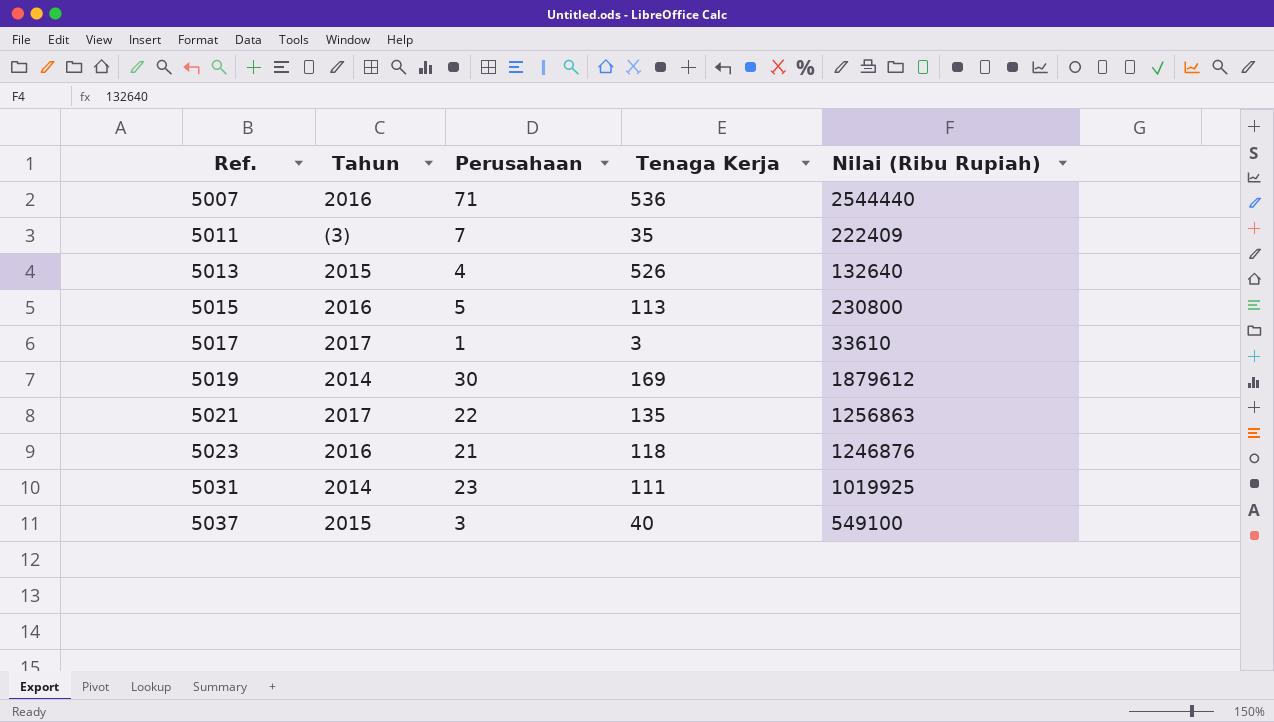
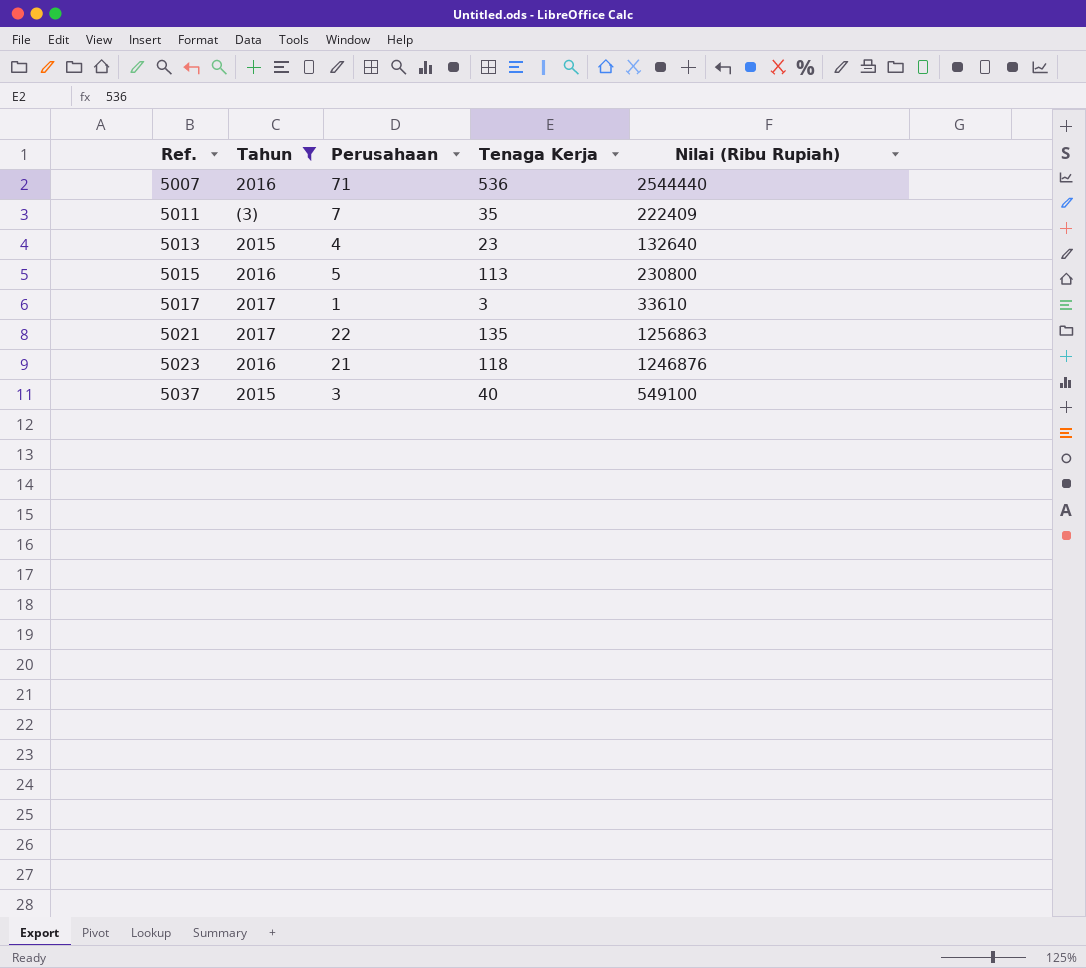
filter: none -> Tahun != 2014
5013 | Tenaga Kerja: 526 -> 23

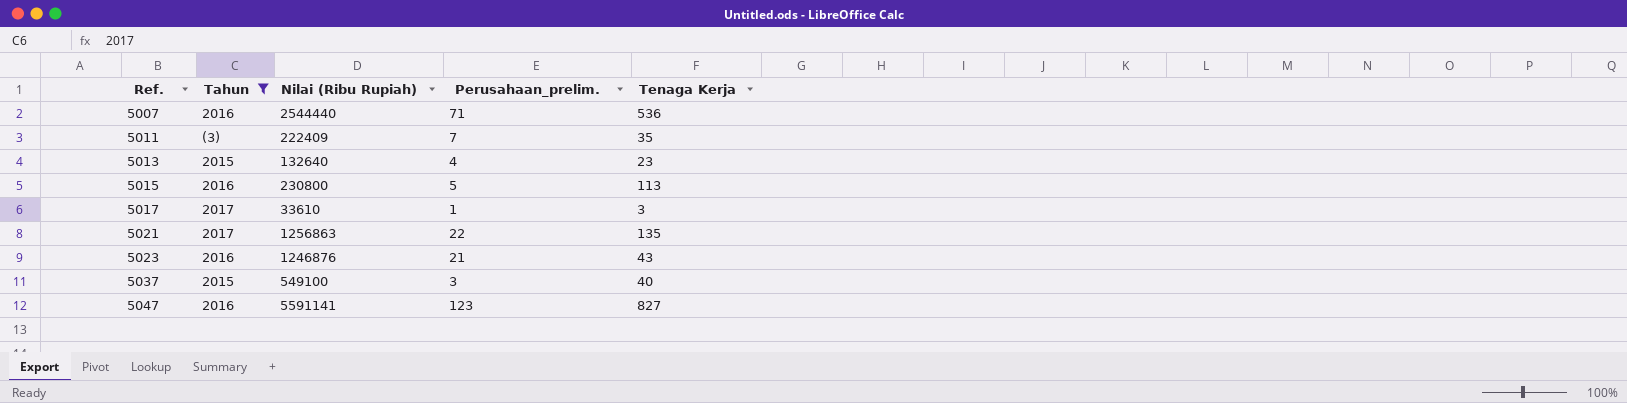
column Nilai (Ribu Rupiah) | position: 5 -> 3
column name: Perusahaan -> Perusahaan_prelim.
5023 | Tenaga Kerja: 118 -> 43
row 5047: none -> 2016 | 5591141 | 123 | 827

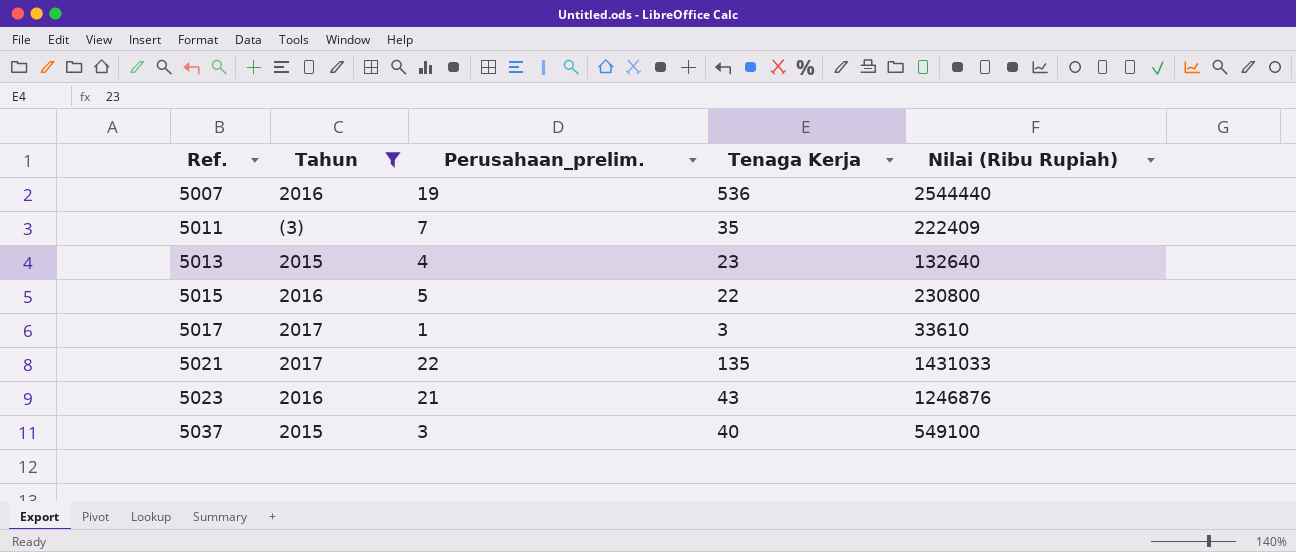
column Nilai (Ribu Rupiah) | position: 3 -> 5
row 5047: 2016 | 5591141 | 123 | 827 -> none
5007 | Perusahaan_prelim.: 71 -> 19
5015 | Tenaga Kerja: 113 -> 22
5021 | Nilai (Ribu Rupiah): 1256863 -> 1431033

